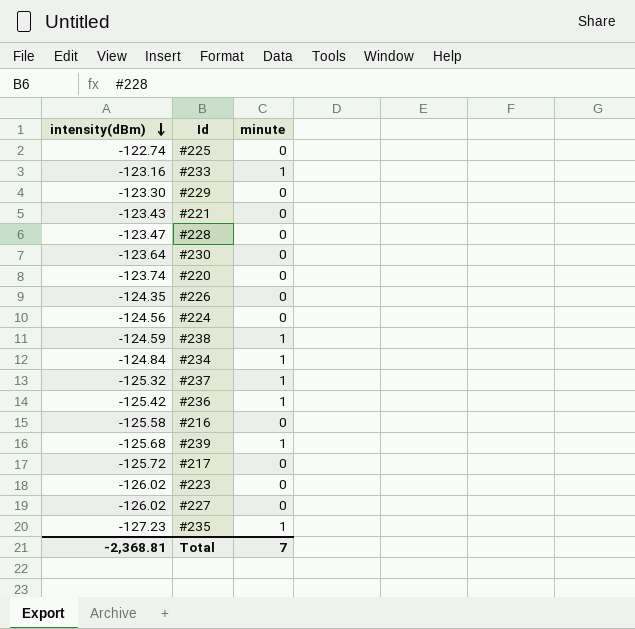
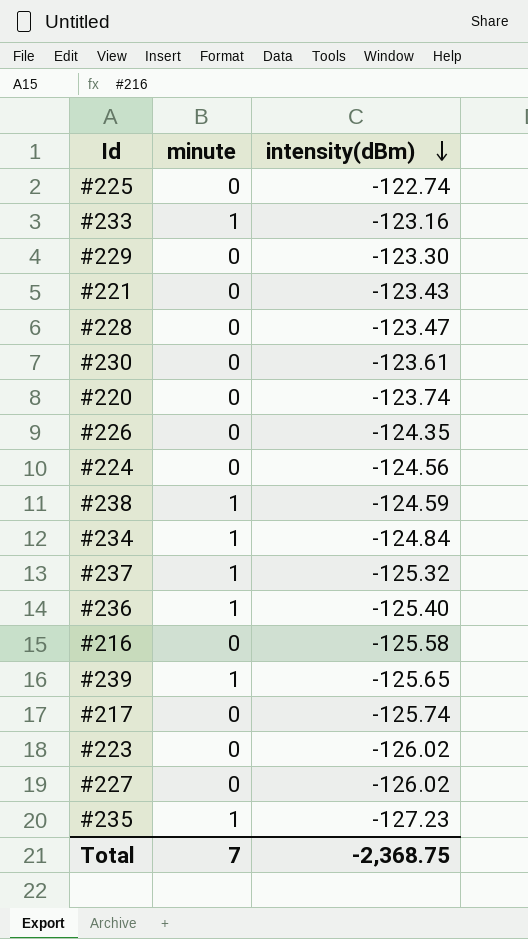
column intensity(dBm) | position: 1 -> 3
#230 | intensity(dBm): -123.64 -> -123.61
#236 | intensity(dBm): -125.42 -> -125.40
#239 | intensity(dBm): -125.68 -> -125.65
#217 | intensity(dBm): -125.72 -> -125.74
Total | intensity(dBm): -2,368.81 -> -2,368.75

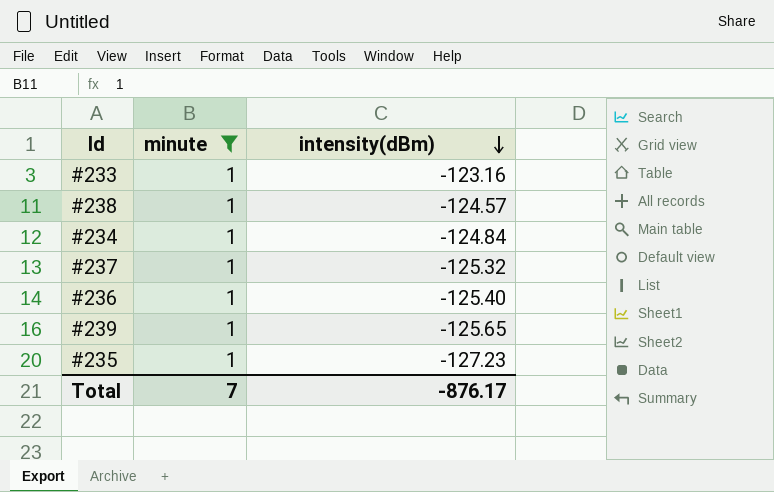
filter: none -> minute = 1
#238 | intensity(dBm): -124.59 -> -124.57
Total | intensity(dBm): -2,368.75 -> -876.17

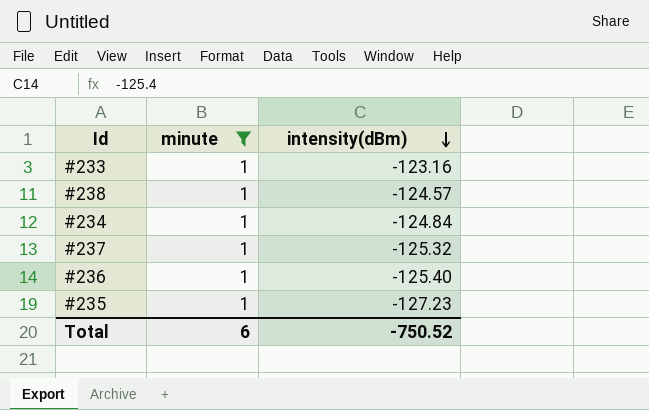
row #239: 1 | -125.65 -> none
Total | minute: 7 -> 6
Total | intensity(dBm): -876.17 -> -750.52

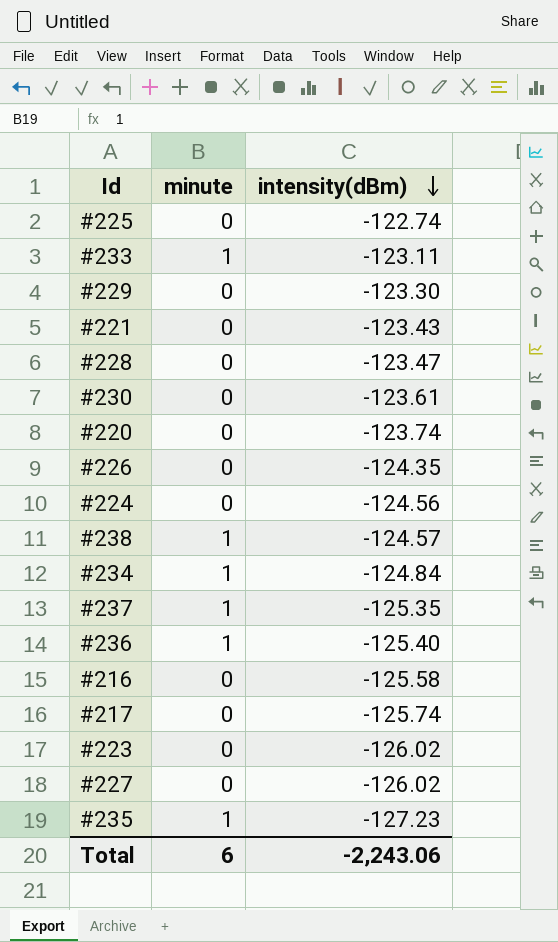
filter: minute = 1 -> none
#233 | intensity(dBm): -123.16 -> -123.11
#237 | intensity(dBm): -125.32 -> -125.35
Total | intensity(dBm): -750.52 -> -2,243.06

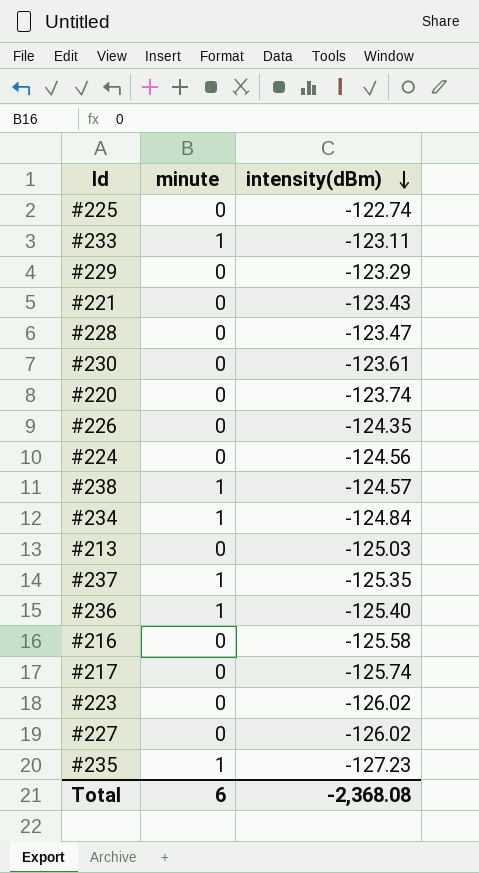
#229 | intensity(dBm): -123.30 -> -123.29
row #213: none -> 0 | -125.03
Total | intensity(dBm): -2,243.06 -> -2,368.08

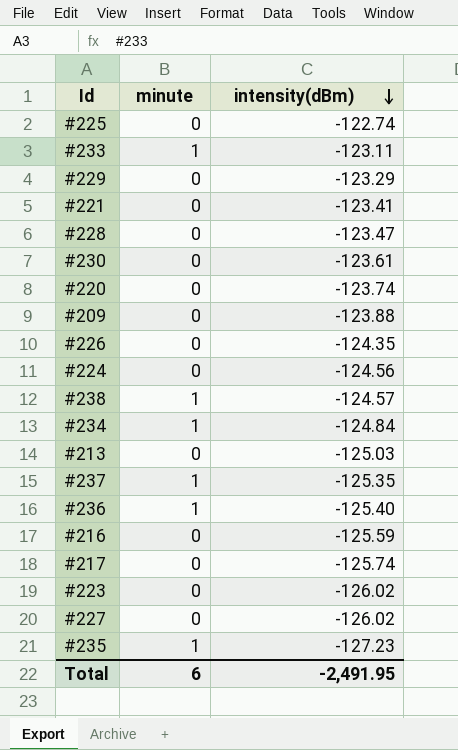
#221 | intensity(dBm): -123.43 -> -123.41
row #209: none -> 0 | -123.88
#216 | intensity(dBm): -125.58 -> -125.59
Total | intensity(dBm): -2,368.08 -> -2,491.95

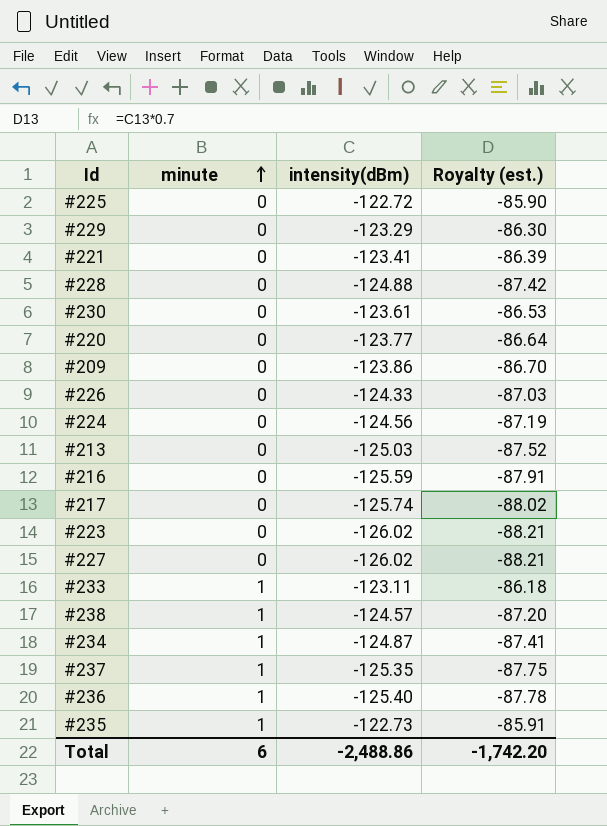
row order: intensity(dBm) descending -> minute ascending
column Royalty (est.) | formula: none -> [intensity(dBm)] * 0.7
#225 | intensity(dBm): -122.74 -> -122.72
#228 | intensity(dBm): -123.47 -> -124.88
#220 | intensity(dBm): -123.74 -> -123.77
#209 | intensity(dBm): -123.88 -> -123.86
#226 | intensity(dBm): -124.35 -> -124.33
#234 | intensity(dBm): -124.84 -> -124.87
#235 | intensity(dBm): -127.23 -> -122.73
Total | intensity(dBm): -2,491.95 -> -2,488.86

